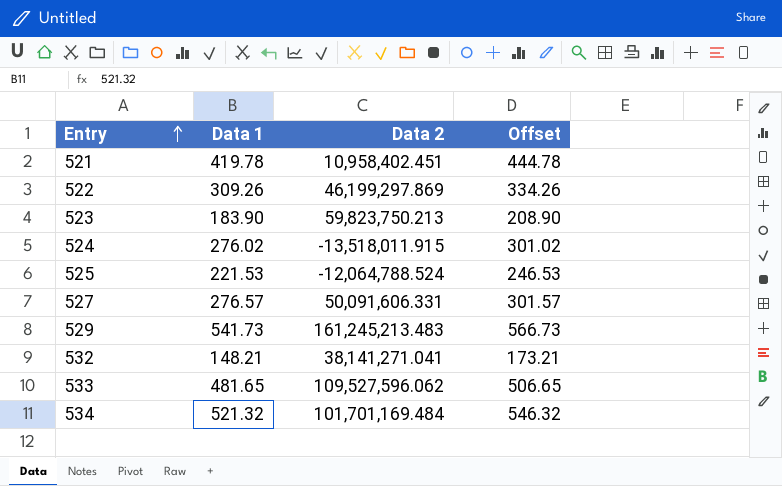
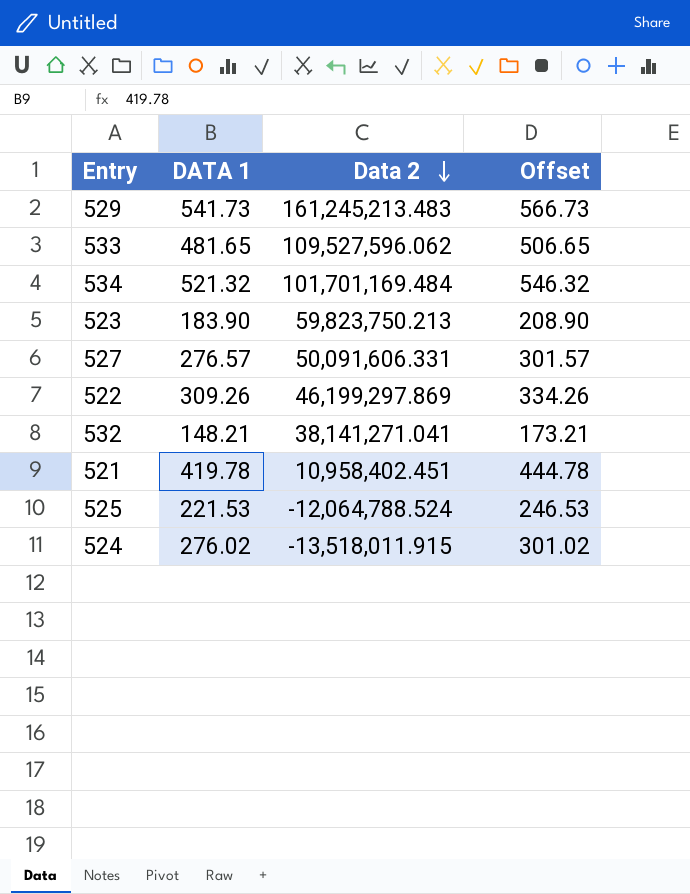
row order: Entry ascending -> Data 2 descending
column name: Data 1 -> DATA 1

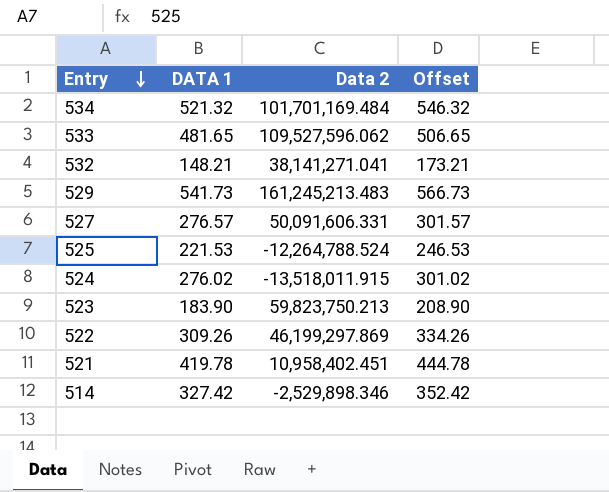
row order: Data 2 descending -> Entry descending
525 | Data 2: -12,064,788.524 -> -12,264,788.524
row 514: none -> 327.42 | -2,529,898.346 | 352.42

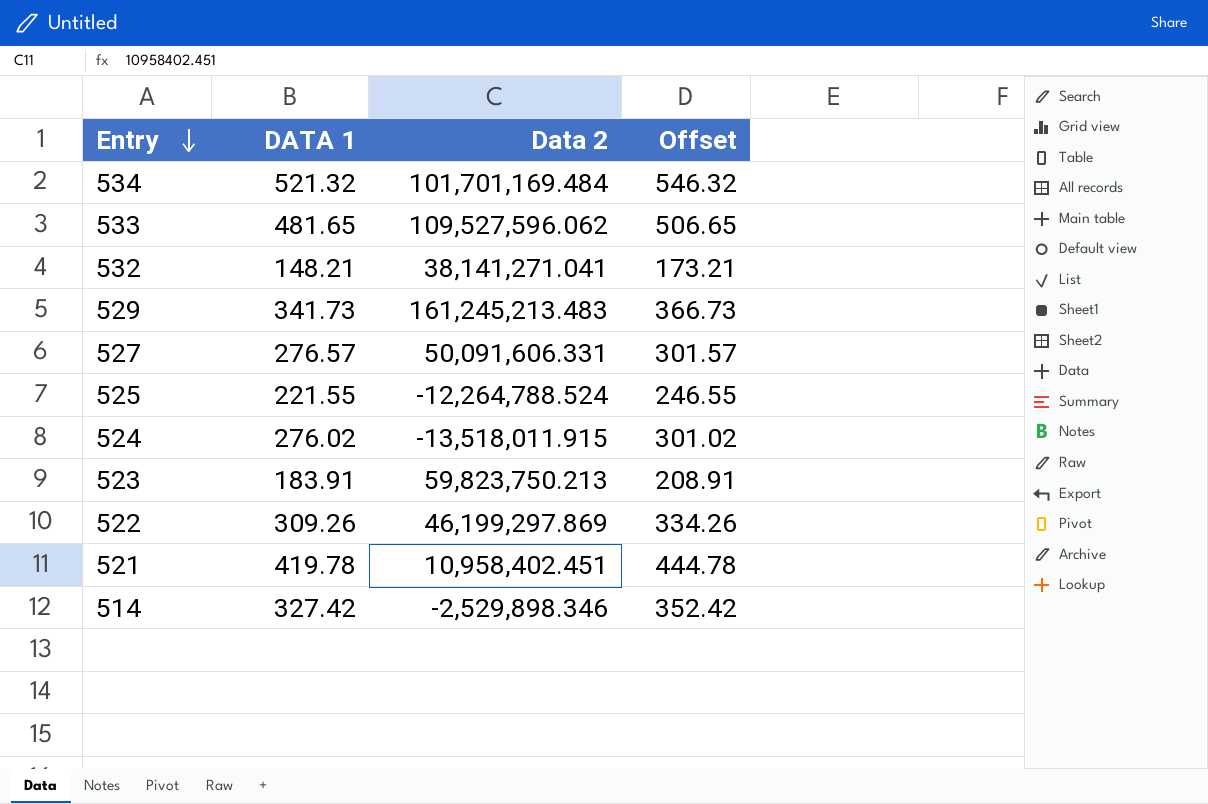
529 | DATA 1: 541.73 -> 341.73
529 | Offset: 566.73 -> 366.73
525 | DATA 1: 221.53 -> 221.55
525 | Offset: 246.53 -> 246.55
523 | DATA 1: 183.90 -> 183.91
523 | Offset: 208.90 -> 208.91

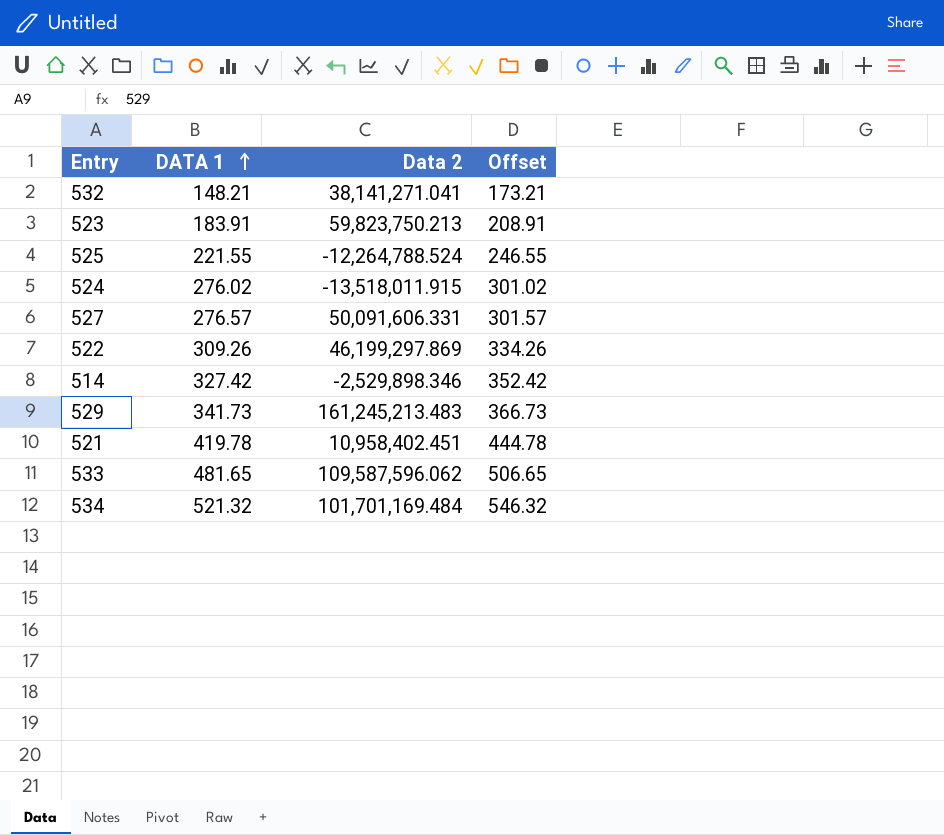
row order: Entry descending -> DATA 1 ascending
533 | Data 2: 109,527,596.062 -> 109,587,596.062

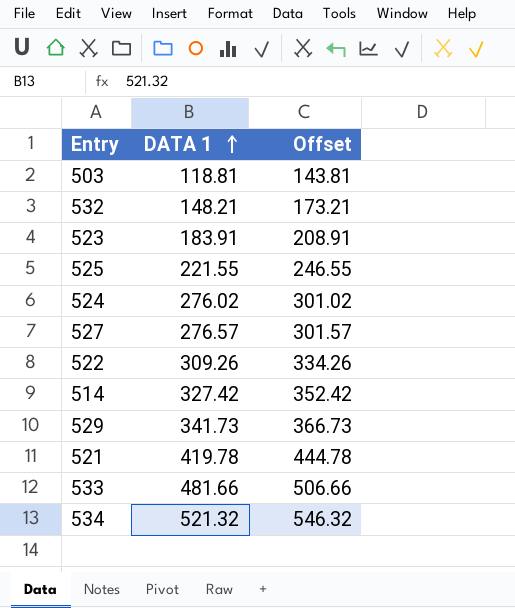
column Data 2 | position: 3 -> none
row 503: none -> 118.81 | 143.81
533 | DATA 1: 481.65 -> 481.66
533 | Offset: 506.65 -> 506.66

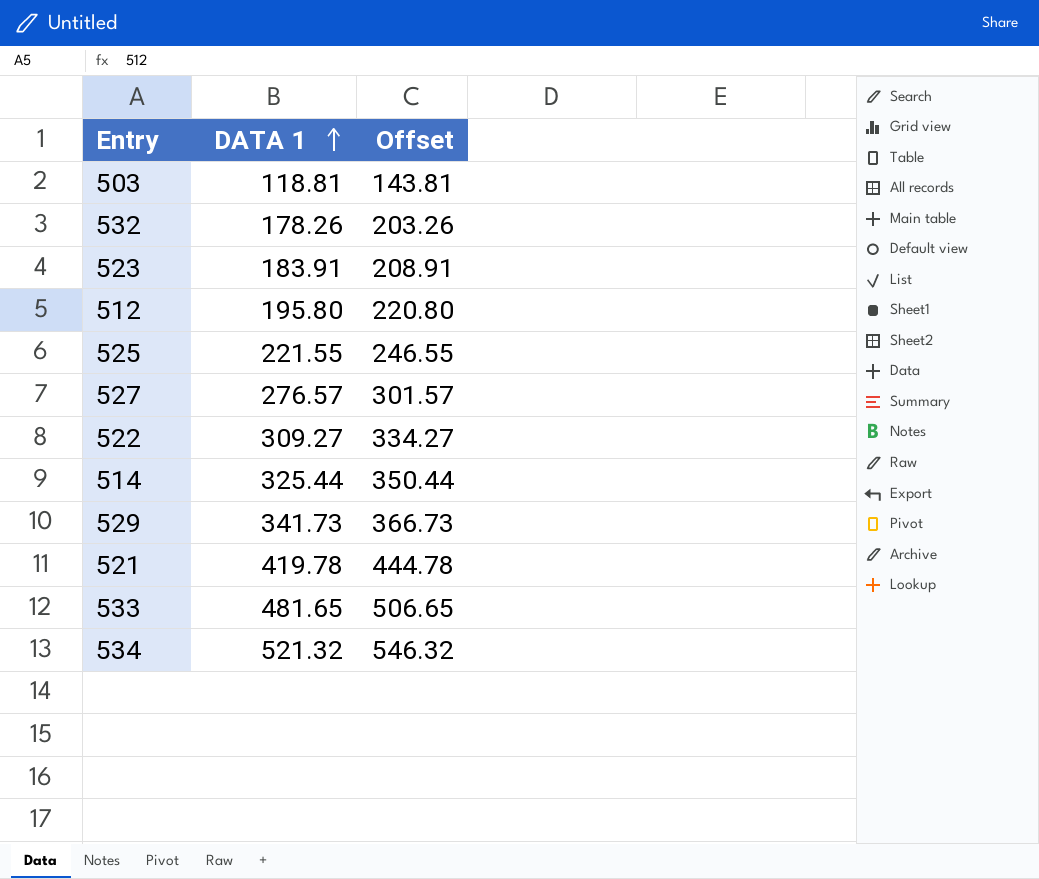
row 524: 276.02 | 301.02 -> none
532 | DATA 1: 148.21 -> 178.26
532 | Offset: 173.21 -> 203.26
row 512: none -> 195.80 | 220.80
522 | DATA 1: 309.26 -> 309.27
522 | Offset: 334.26 -> 334.27
514 | DATA 1: 327.42 -> 325.44
514 | Offset: 352.42 -> 350.44
533 | DATA 1: 481.66 -> 481.65
533 | Offset: 506.66 -> 506.65

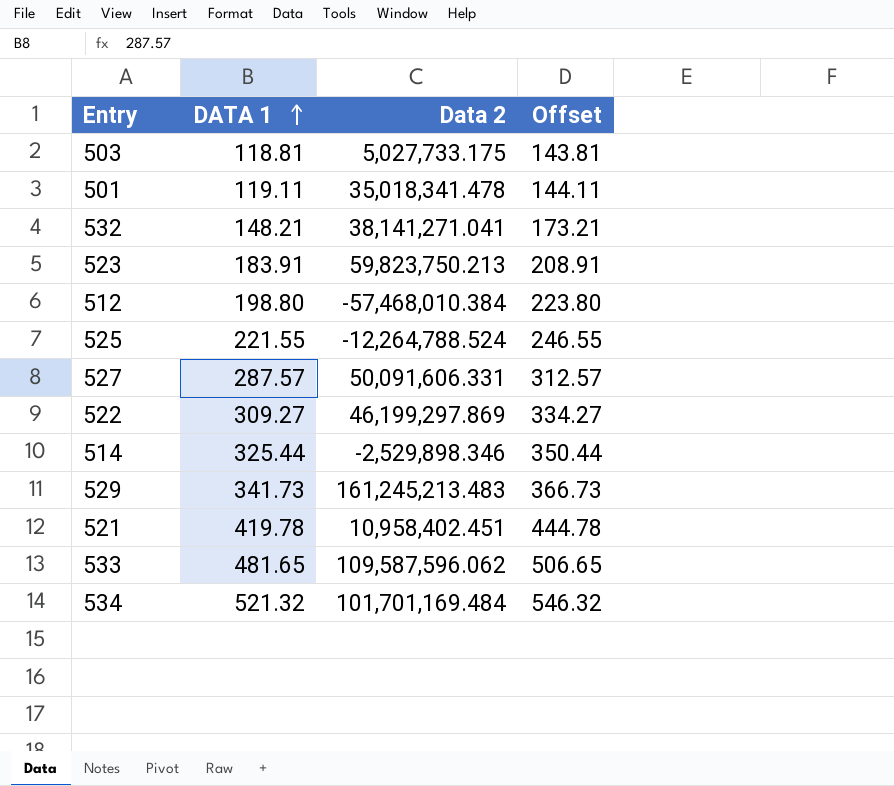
column Data 2 | position: none -> 3
row 501: none -> 119.11 | 35,018,341.478 | 144.11
532 | DATA 1: 178.26 -> 148.21
532 | Offset: 203.26 -> 173.21
512 | DATA 1: 195.80 -> 198.80
512 | Offset: 220.80 -> 223.80
527 | DATA 1: 276.57 -> 287.57
527 | Offset: 301.57 -> 312.57

